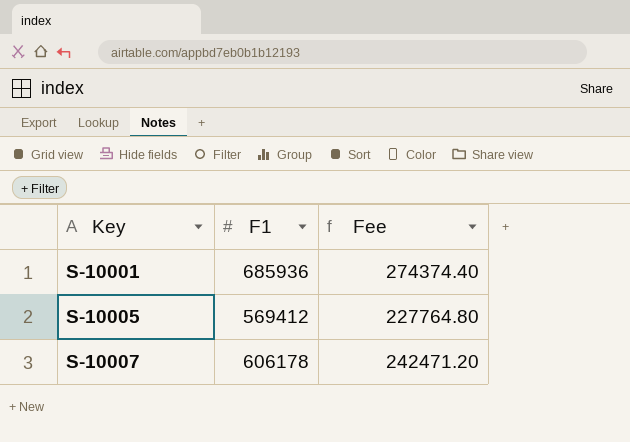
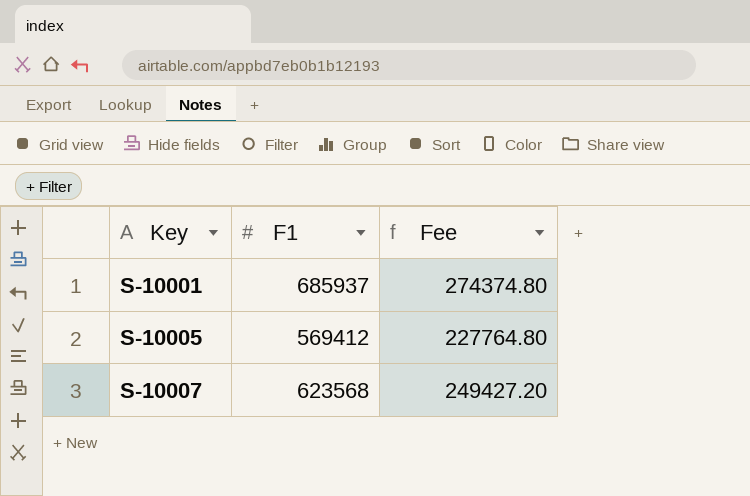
S-10001 | F1: 685936 -> 685937
S-10001 | Fee: 274374.40 -> 274374.80
S-10007 | F1: 606178 -> 623568
S-10007 | Fee: 242471.20 -> 249427.20

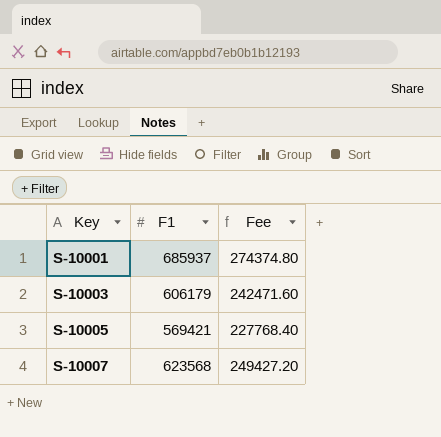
row S-10003: none -> 606179 | 242471.60
S-10005 | F1: 569412 -> 569421
S-10005 | Fee: 227764.80 -> 227768.40

